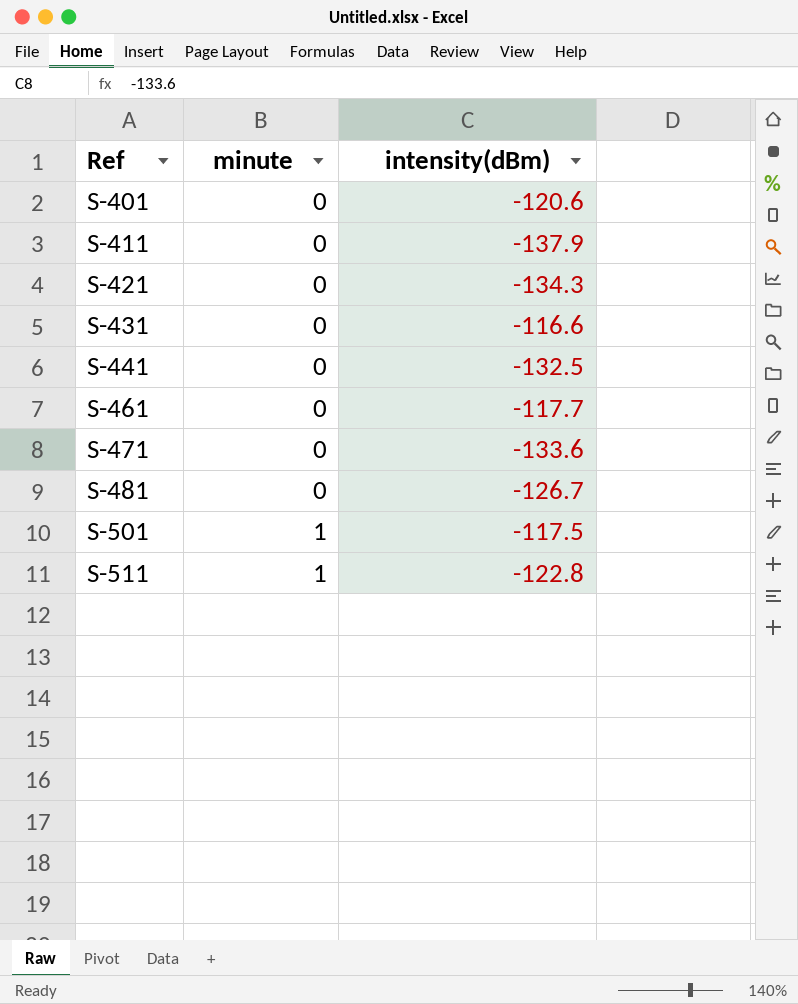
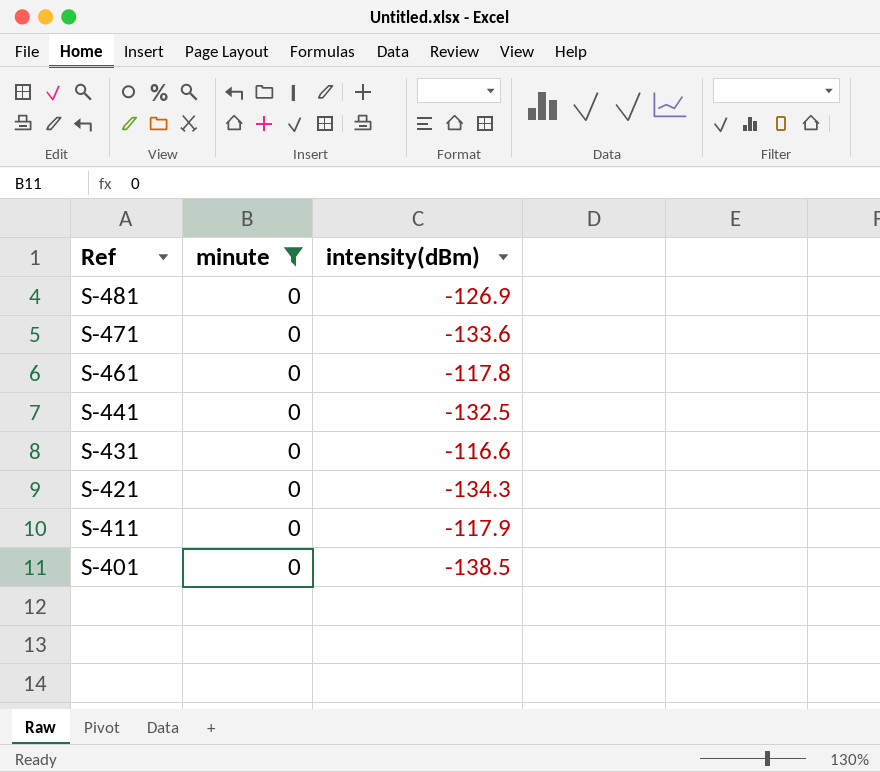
filter: none -> minute = 0
row order: Ref ascending -> Ref descending
S-481 | intensity(dBm): -126.7 -> -126.9
S-461 | intensity(dBm): -117.7 -> -117.8
S-411 | intensity(dBm): -137.9 -> -117.9
S-401 | intensity(dBm): -120.6 -> -138.5

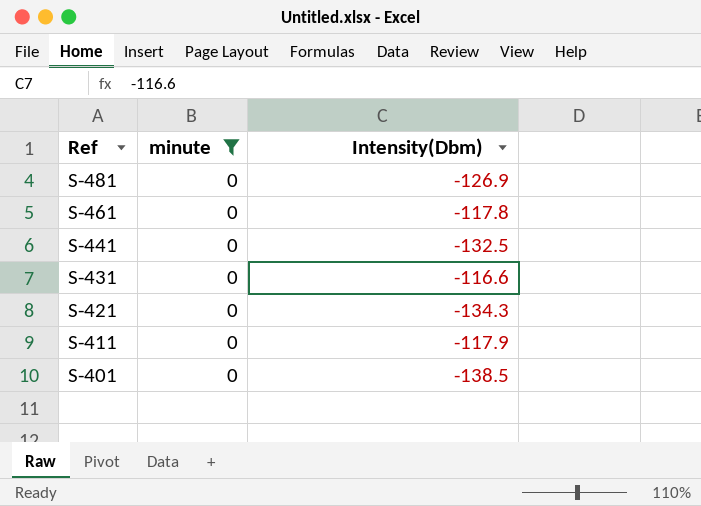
column name: intensity(dBm) -> Intensity(Dbm)
row S-471: 0 | -133.6 -> none

